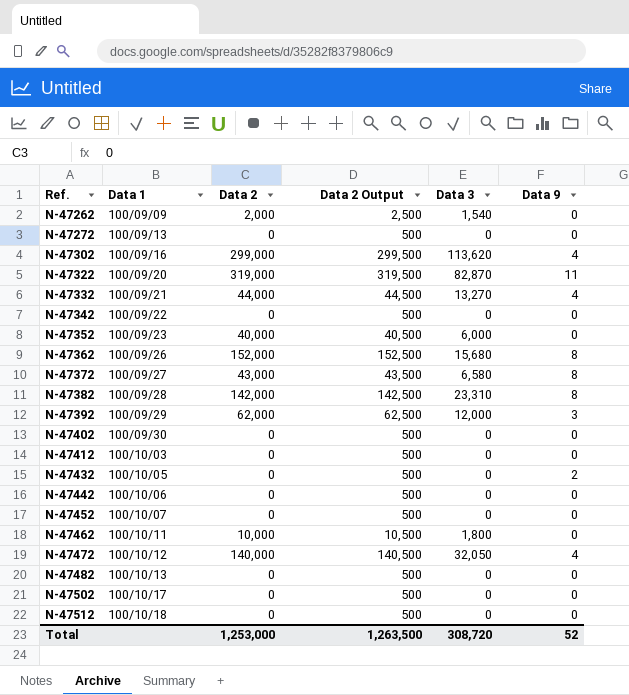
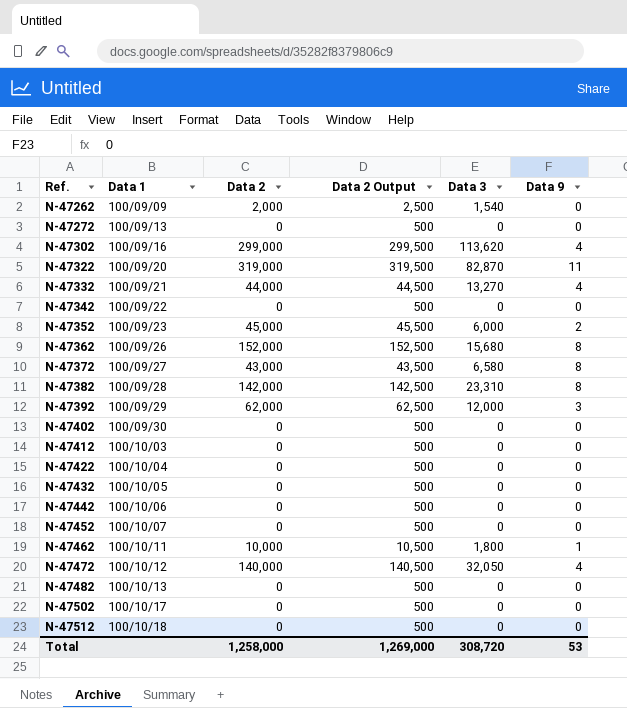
N-47352 | Data 2: 40,000 -> 45,000
N-47352 | Data 2 Output: 40,500 -> 45,500
N-47352 | Data 9: 0 -> 2
row N-47422: none -> 100/10/04 | 0 | 500 | 0 | 0
N-47432 | Data 9: 2 -> 0
N-47462 | Data 9: 0 -> 1
Total | Data 2: 1,253,000 -> 1,258,000
Total | Data 2 Output: 1,263,500 -> 1,269,000
Total | Data 9: 52 -> 53

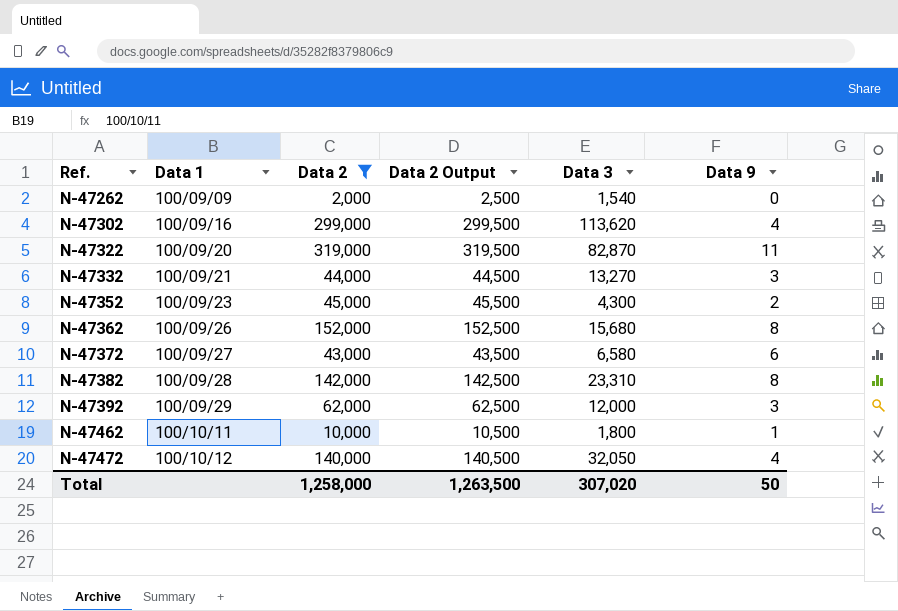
filter: none -> Data 2 != 0
N-47332 | Data 9: 4 -> 3
N-47352 | Data 3: 6,000 -> 4,300
N-47372 | Data 9: 8 -> 6
Total | Data 2 Output: 1,269,000 -> 1,263,500
Total | Data 3: 308,720 -> 307,020
Total | Data 9: 53 -> 50

